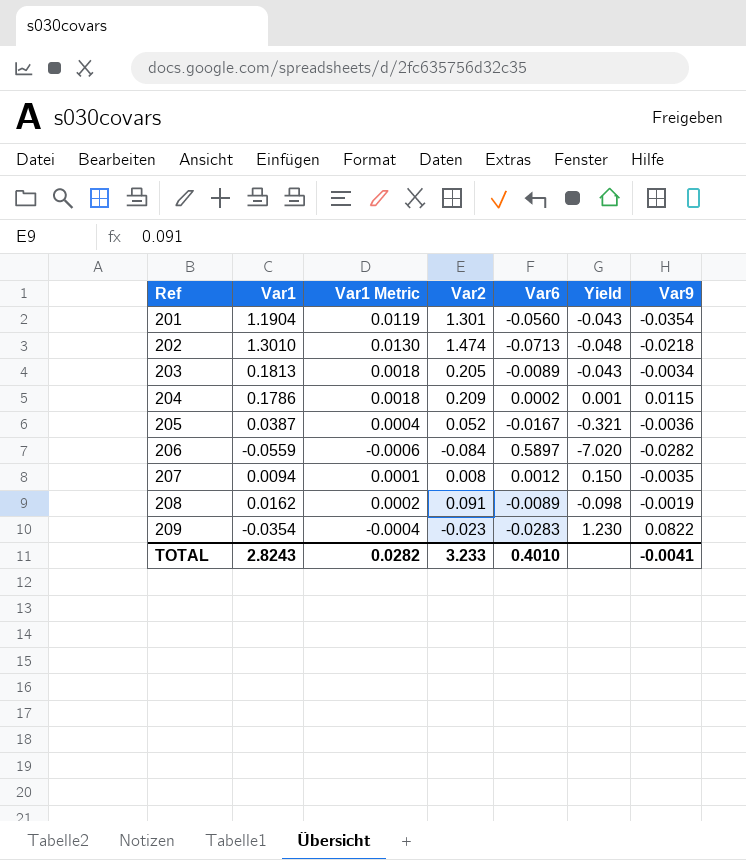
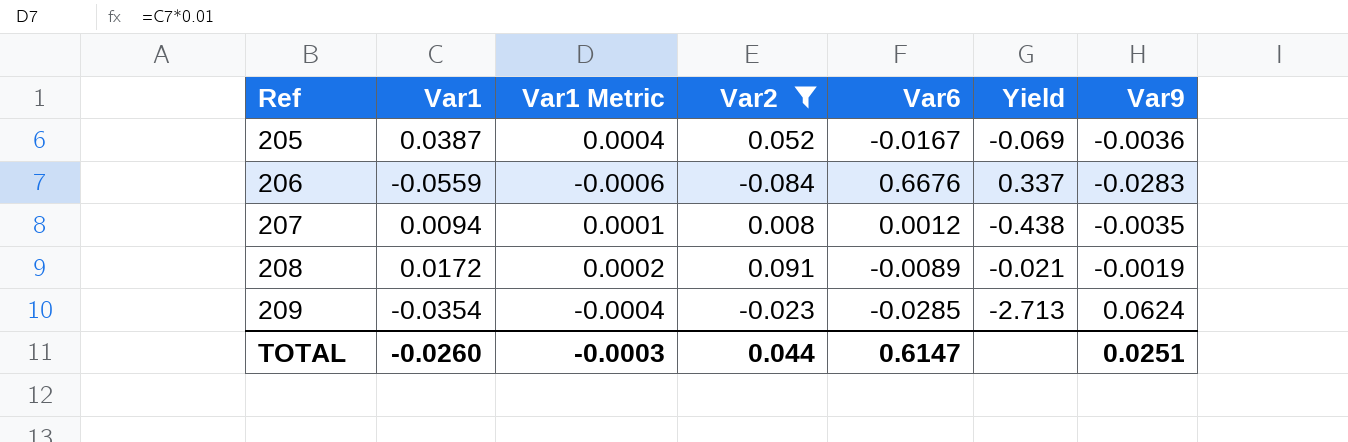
filter: none -> Var2 <= 0.091
column Yield | formula: [Var6] / [Var2] -> [Var9] / [Var2]
206 | Var6: 0.5897 -> 0.6676
206 | Var9: -0.0282 -> -0.0283
208 | Var1: 0.0162 -> 0.0172
209 | Var6: -0.0283 -> -0.0285
209 | Var9: 0.0822 -> 0.0624
TOTAL | Var1: 2.8243 -> -0.0260
TOTAL | Var1 Metric: 0.0282 -> -0.0003
TOTAL | Var2: 3.233 -> 0.044
TOTAL | Var6: 0.4010 -> 0.6147
TOTAL | Var9: -0.0041 -> 0.0251

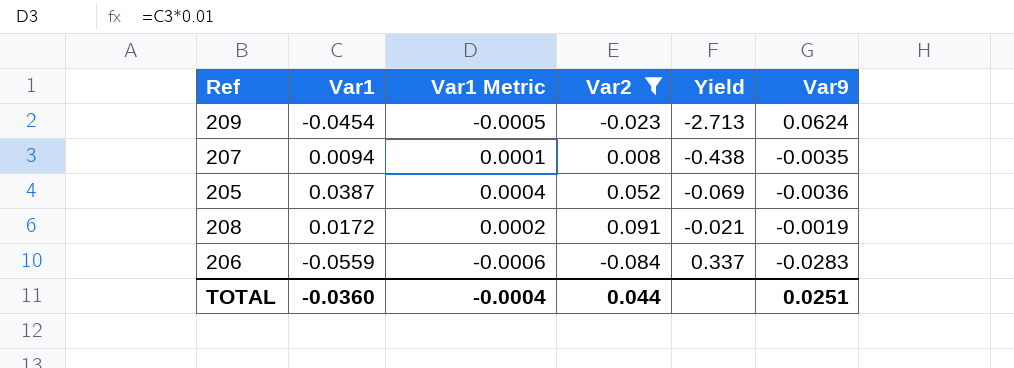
row order: Ref ascending -> Yield ascending
column Var6 | position: 5 -> none
209 | Var1: -0.0354 -> -0.0454
209 | Var1 Metric: -0.0004 -> -0.0005
TOTAL | Var1: -0.0260 -> -0.0360
TOTAL | Var1 Metric: -0.0003 -> -0.0004

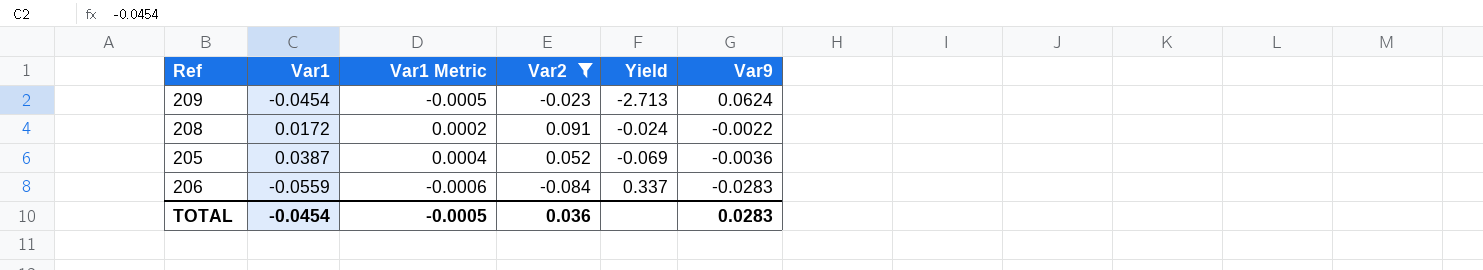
row order: Yield ascending -> Var9 descending
row 207: 0.0094 | 0.0001 | 0.008 | -0.438 | -0.0035 -> none
208 | Yield: -0.021 -> -0.024
208 | Var9: -0.0019 -> -0.0022
TOTAL | Var1: -0.0360 -> -0.0454
TOTAL | Var1 Metric: -0.0004 -> -0.0005
TOTAL | Var2: 0.044 -> 0.036
TOTAL | Var9: 0.0251 -> 0.0283

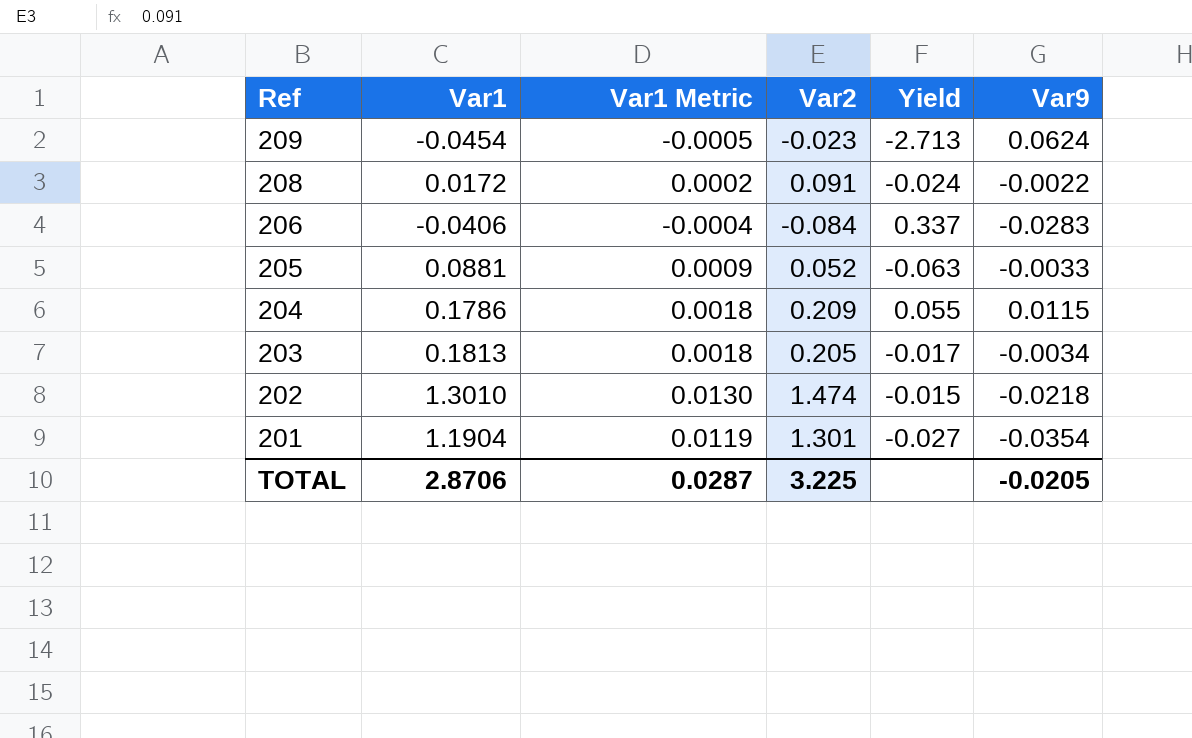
filter: Var2 <= 0.091 -> none
row order: Var9 descending -> Ref descending
206 | Var1: -0.0559 -> -0.0406
206 | Var1 Metric: -0.0006 -> -0.0004
205 | Var1: 0.0387 -> 0.0881
205 | Var1 Metric: 0.0004 -> 0.0009
205 | Yield: -0.069 -> -0.063
205 | Var9: -0.0036 -> -0.0033
TOTAL | Var1: -0.0454 -> 2.8706
TOTAL | Var1 Metric: -0.0005 -> 0.0287
TOTAL | Var2: 0.036 -> 3.225
TOTAL | Var9: 0.0283 -> -0.0205

